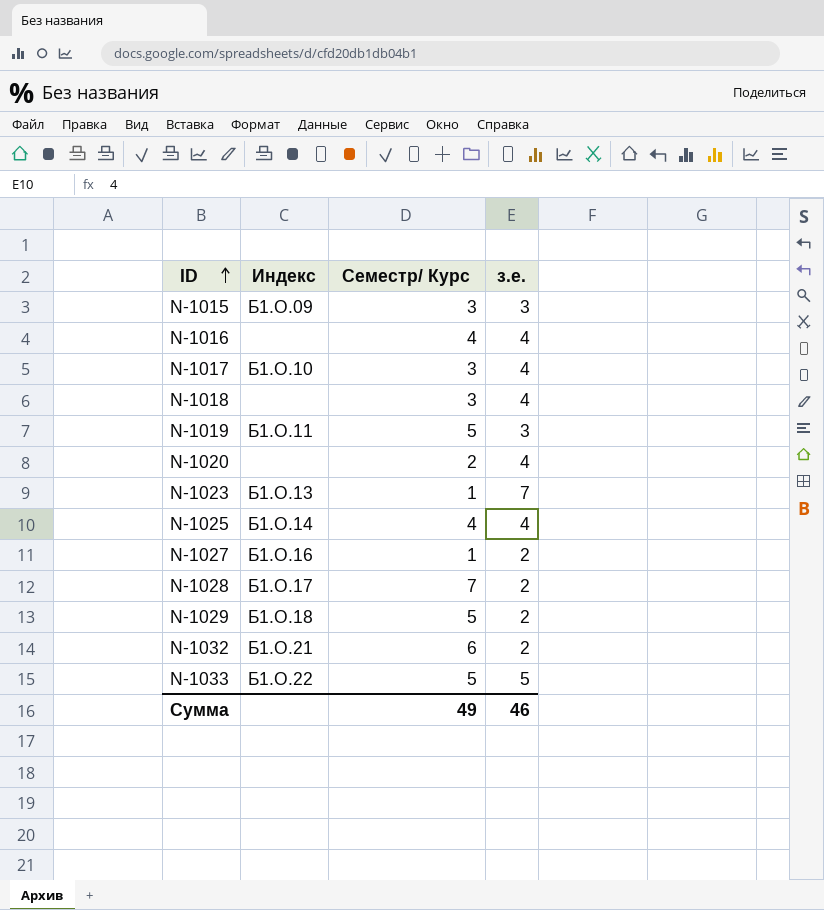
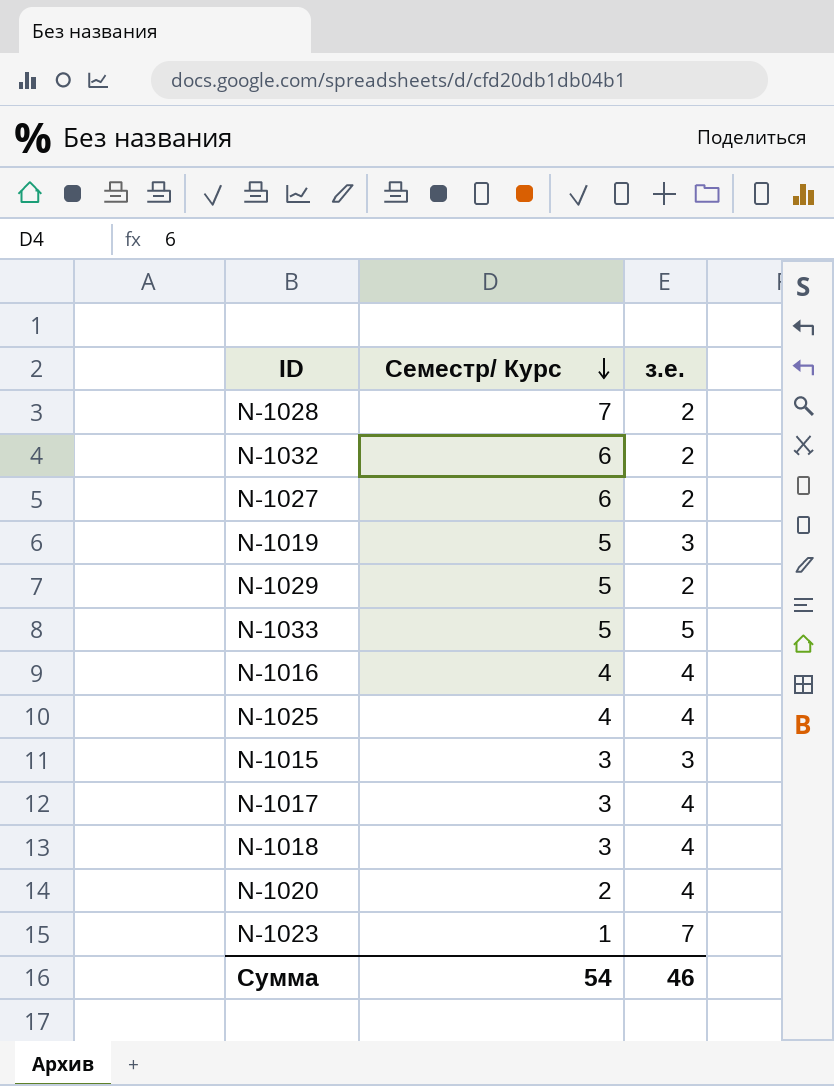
row order: ID ascending -> Семестр/ Курс descending
column Индекс | position: 2 -> none
N-1027 | Семестр/ Курс: 1 -> 6
Сумма | Семестр/ Курс: 49 -> 54

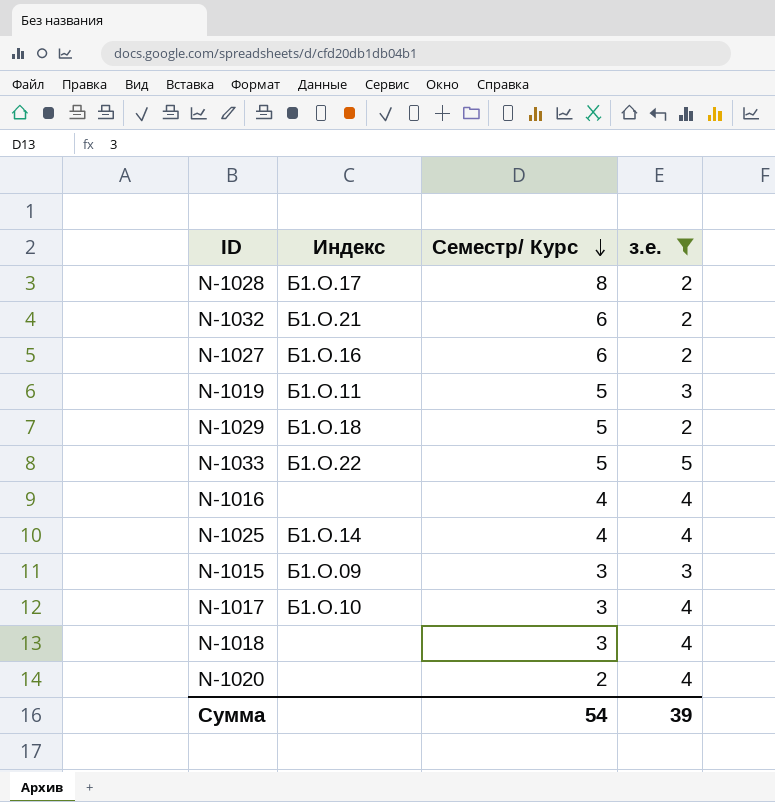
filter: none -> з.е. != 7
column Индекс | position: none -> 2
N-1028 | Семестр/ Курс: 7 -> 8
Сумма | з.е.: 46 -> 39

